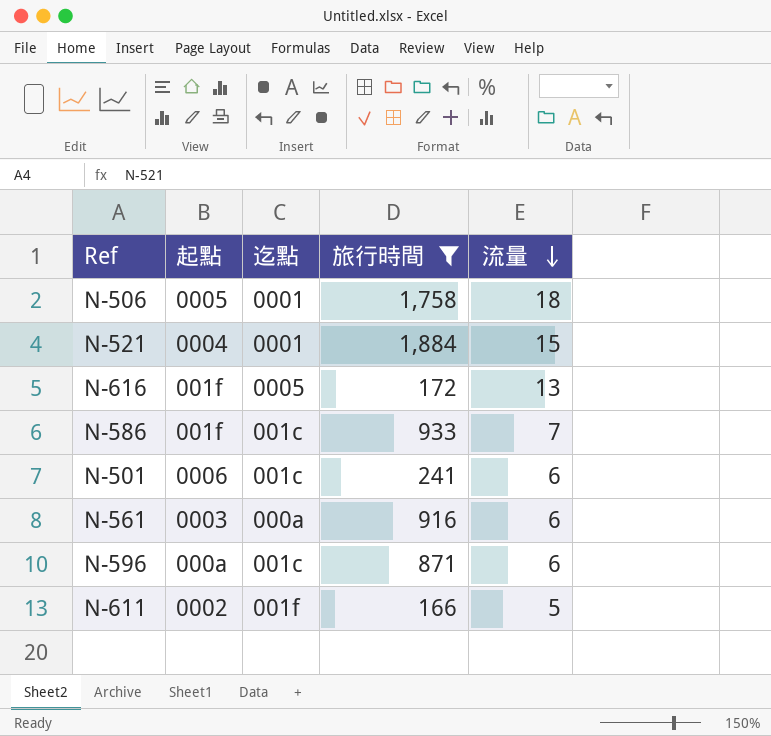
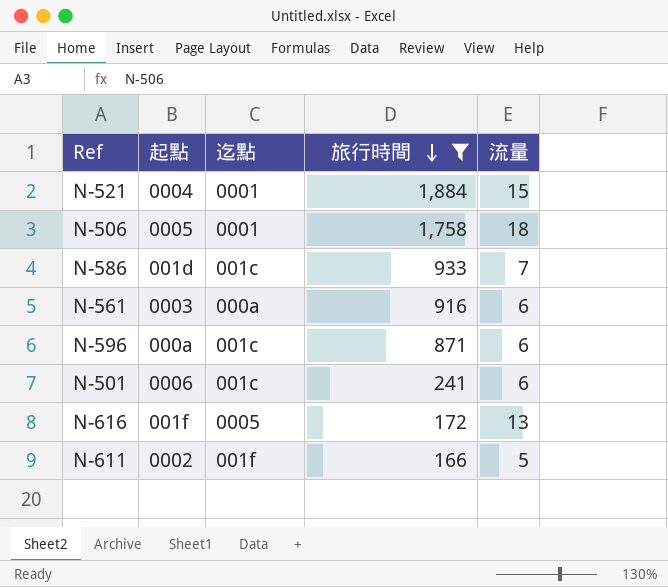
row order: 流量 descending -> 旅行時間 descending
N-586 | 起點: 001f -> 001d

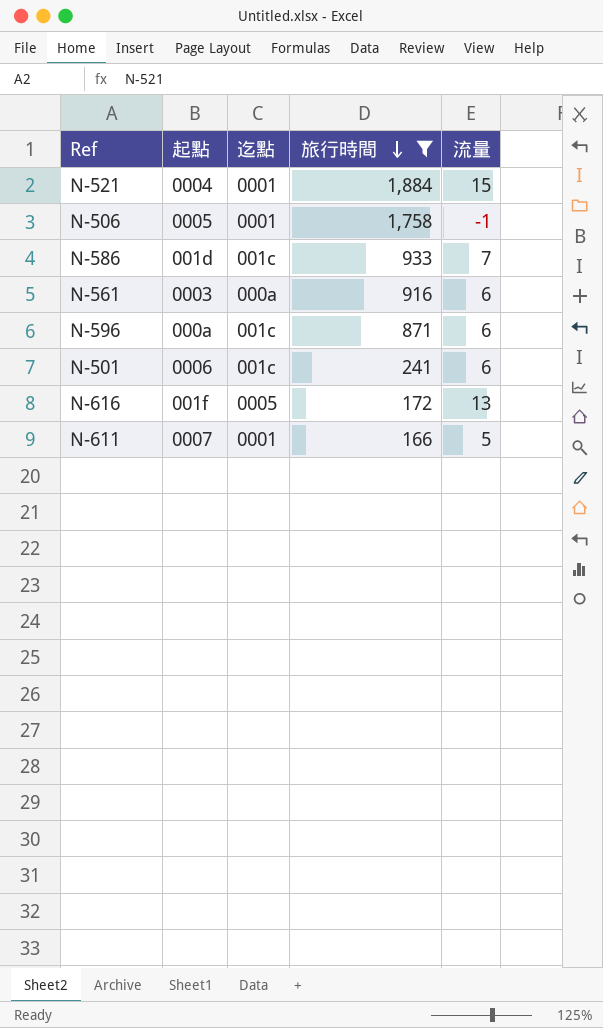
N-506 | 流量: 18 -> -1
N-611 | 起點: 0002 -> 0007
N-611 | 迄點: 001f -> 0001

